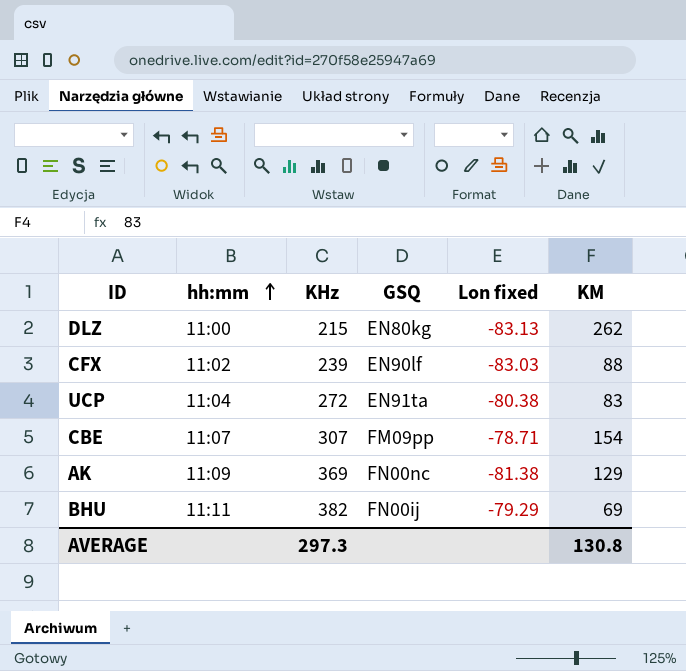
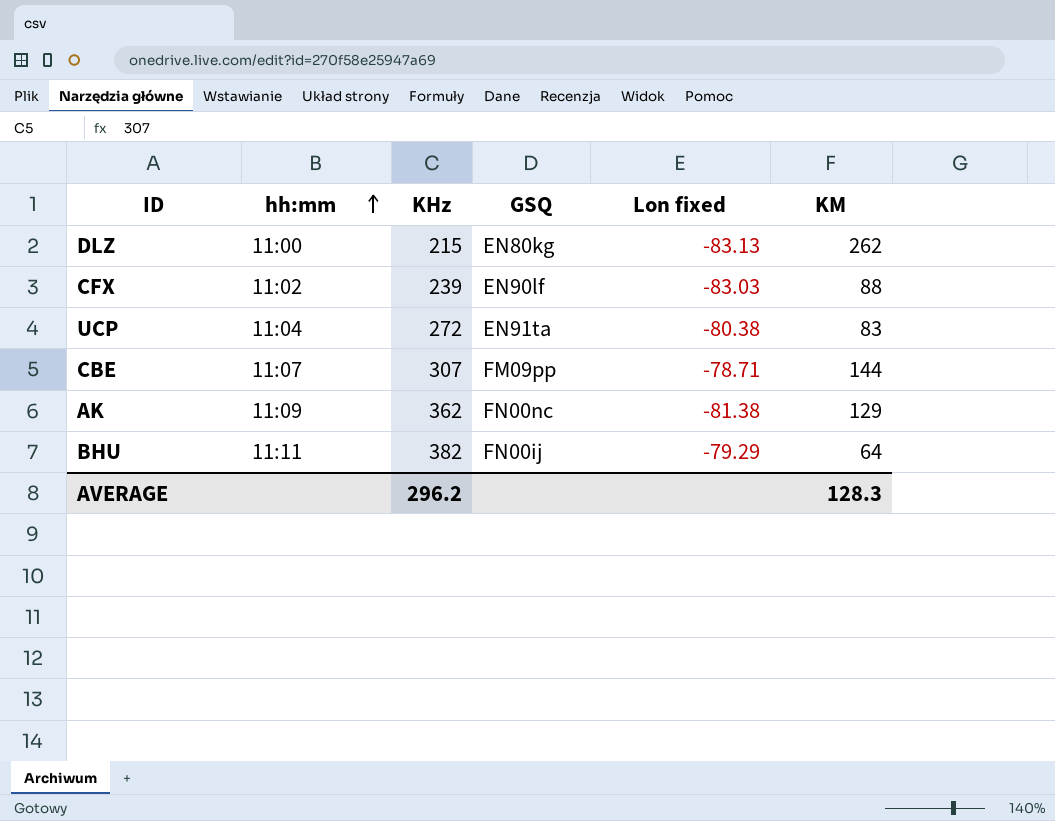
CBE | KM: 154 -> 144
AK | KHz: 369 -> 362
BHU | KM: 69 -> 64
AVERAGE | KHz: 297.3 -> 296.2
AVERAGE | KM: 130.8 -> 128.3

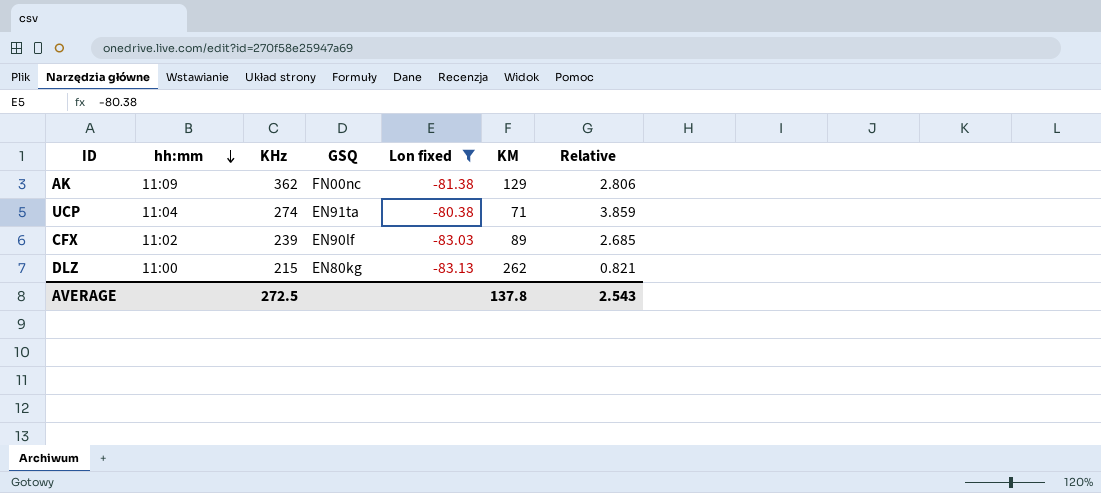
filter: none -> Lon fixed <= -80.38
row order: hh:mm ascending -> hh:mm descending
column Relative | formula: none -> [KHz] / [KM]
UCP | KHz: 272 -> 274
UCP | KM: 83 -> 71
CFX | KM: 88 -> 89
AVERAGE | KHz: 296.2 -> 272.5
AVERAGE | KM: 128.3 -> 137.8

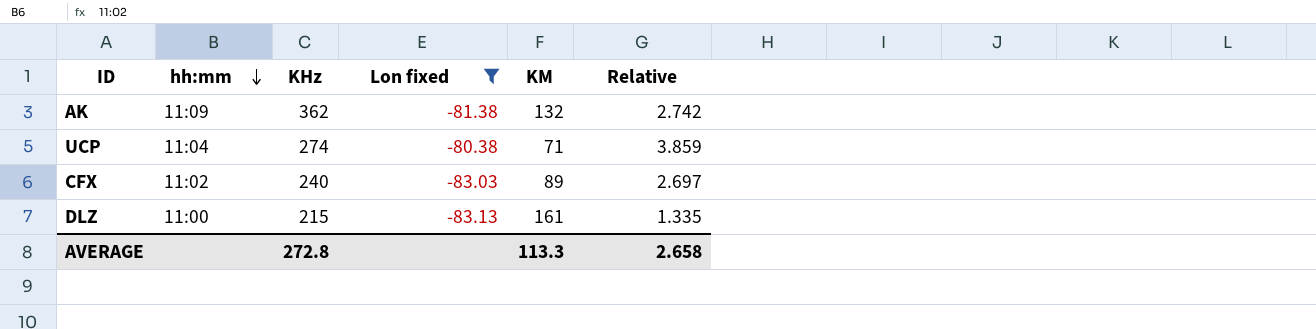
column GSQ | position: 4 -> none
AK | KM: 129 -> 132
AK | Relative: 2.806 -> 2.742
CFX | KHz: 239 -> 240
CFX | Relative: 2.685 -> 2.697
DLZ | KM: 262 -> 161
DLZ | Relative: 0.821 -> 1.335
AVERAGE | KHz: 272.5 -> 272.8
AVERAGE | KM: 137.8 -> 113.3
AVERAGE | Relative: 2.543 -> 2.658

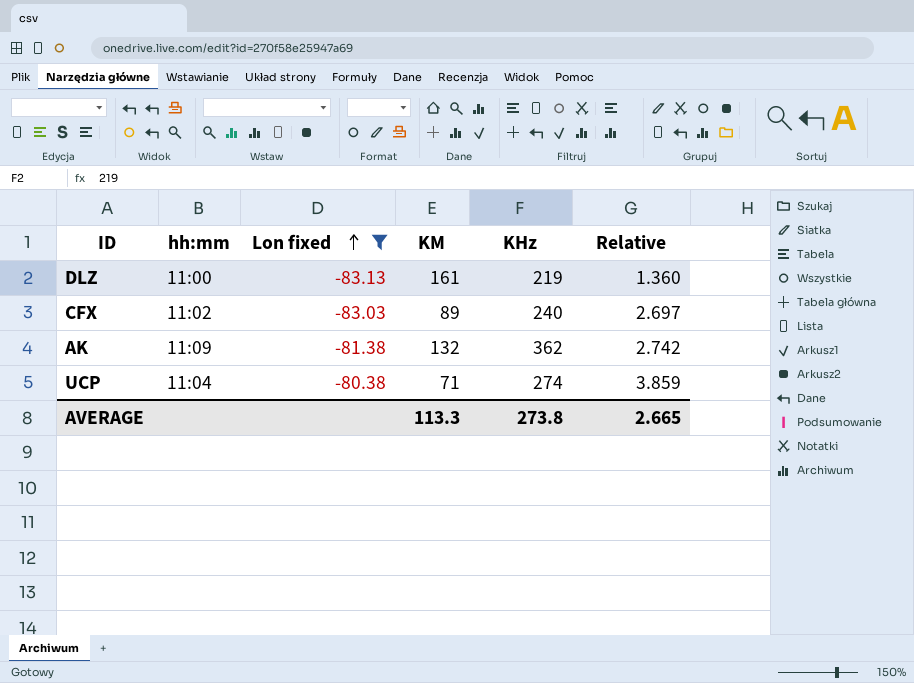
row order: hh:mm descending -> Lon fixed ascending
column KHz | position: 3 -> 5
DLZ | KHz: 215 -> 219
DLZ | Relative: 1.335 -> 1.360
AVERAGE | KHz: 272.8 -> 273.8
AVERAGE | Relative: 2.658 -> 2.665

